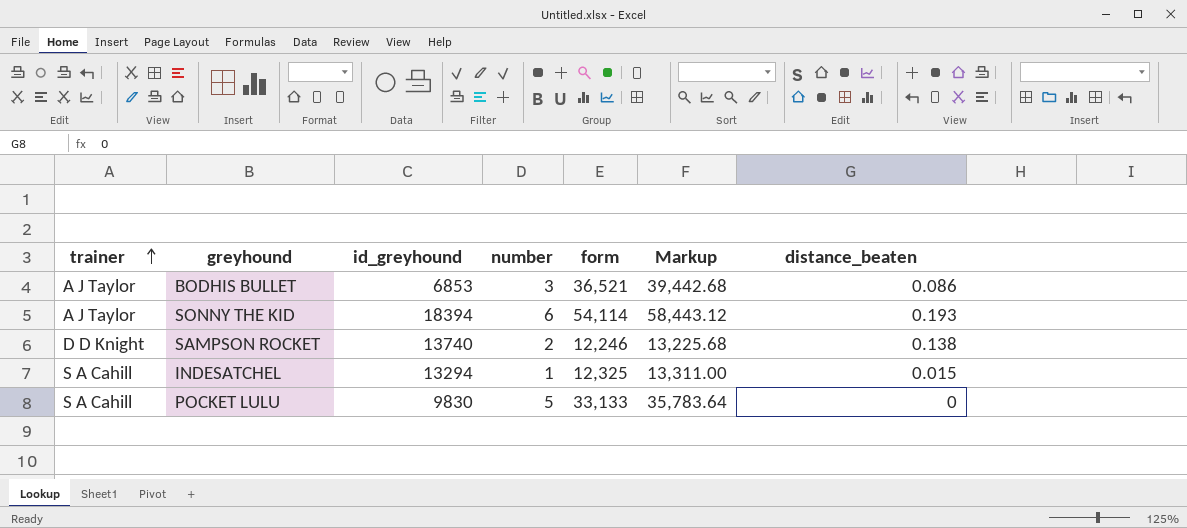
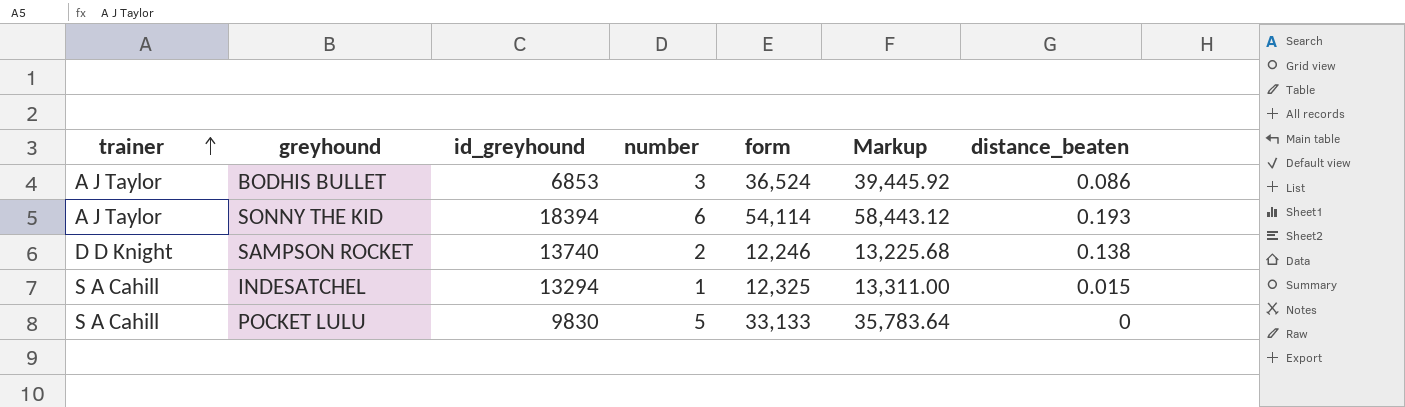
BODHIS BULLET | form: 36,521 -> 36,524
BODHIS BULLET | Markup: 39,442.68 -> 39,445.92

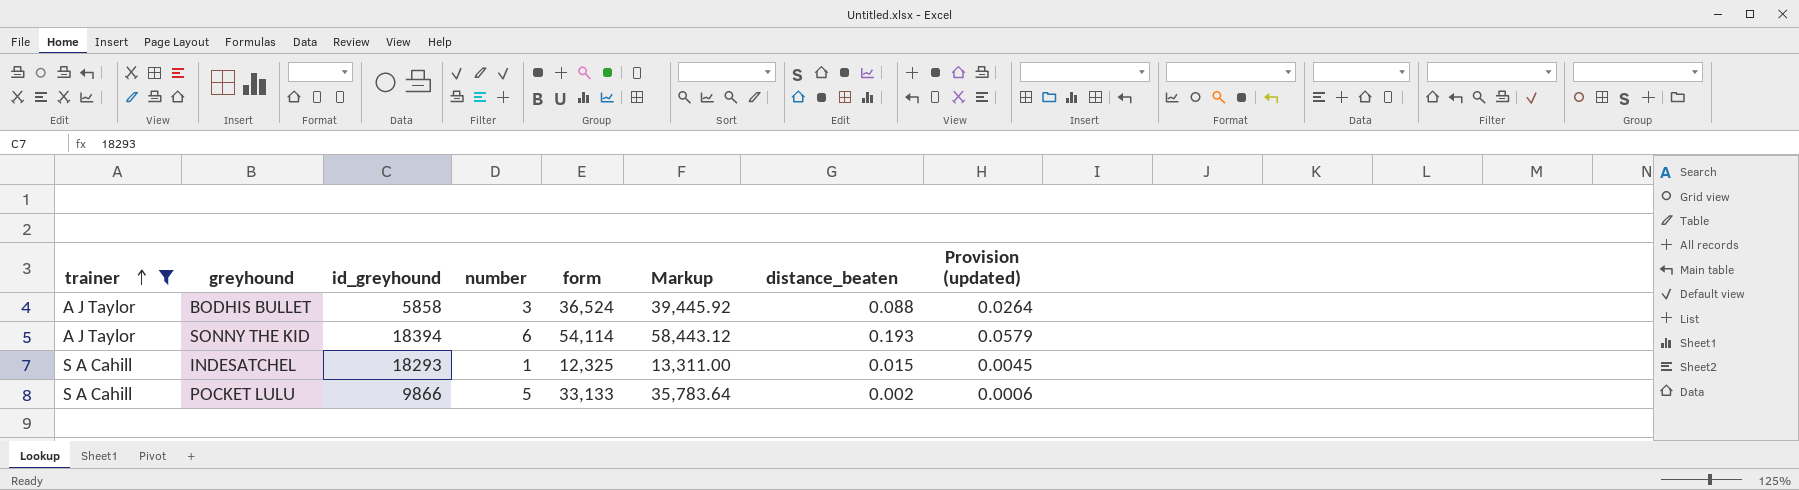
filter: none -> trainer != D D Knight
column Provision (updated) | formula: none -> [distance_beaten] * 0.3
BODHIS BULLET | id_greyhound: 6853 -> 5858
BODHIS BULLET | distance_beaten: 0.086 -> 0.088
INDESATCHEL | id_greyhound: 13294 -> 18293
POCKET LULU | id_greyhound: 9830 -> 9866
POCKET LULU | distance_beaten: 0 -> 0.002

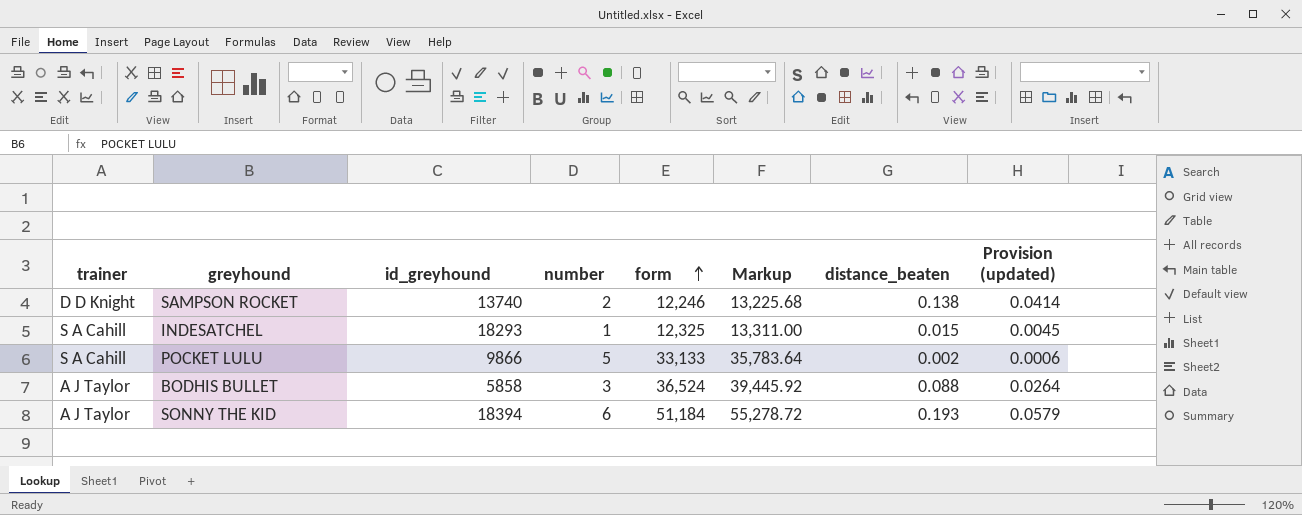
filter: trainer != D D Knight -> none
row order: trainer ascending -> form ascending
SONNY THE KID | form: 54,114 -> 51,184
SONNY THE KID | Markup: 58,443.12 -> 55,278.72

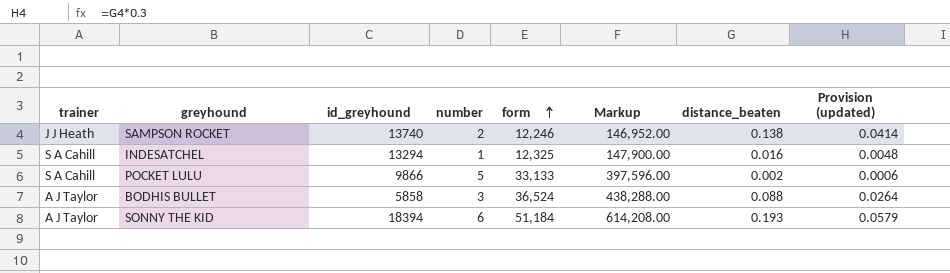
column Markup | formula: [form] * 1.08 -> [form] * 12
SAMPSON ROCKET | trainer: D D Knight -> J J Heath
INDESATCHEL | id_greyhound: 18293 -> 13294
INDESATCHEL | distance_beaten: 0.015 -> 0.016
INDESATCHEL | Provision (updated): 0.0045 -> 0.0048

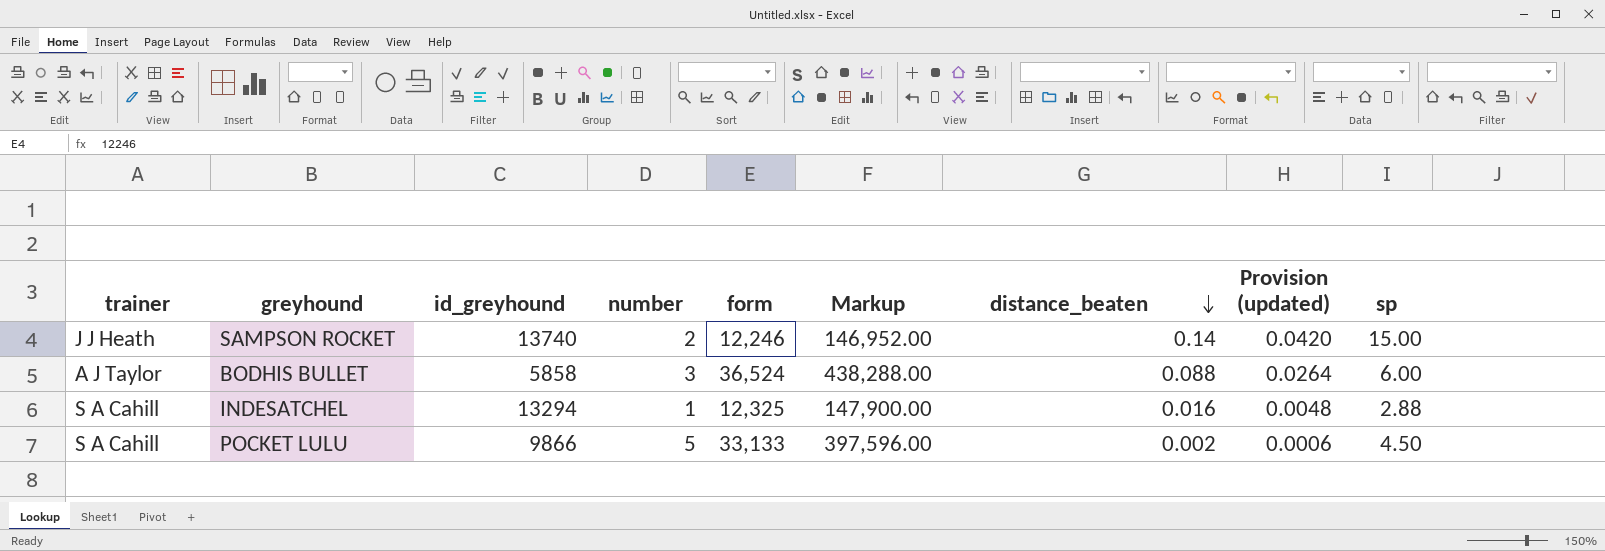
row order: form ascending -> distance_beaten descending
column sp | position: none -> 9
row SONNY THE KID: A J Taylor | 18394 | 6 | 51,184 | 614,208.00 | 0.193 | 0.0579 -> none
SAMPSON ROCKET | distance_beaten: 0.138 -> 0.14
SAMPSON ROCKET | Provision (updated): 0.0414 -> 0.0420

